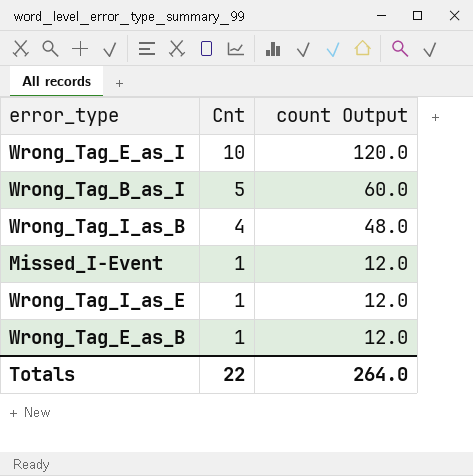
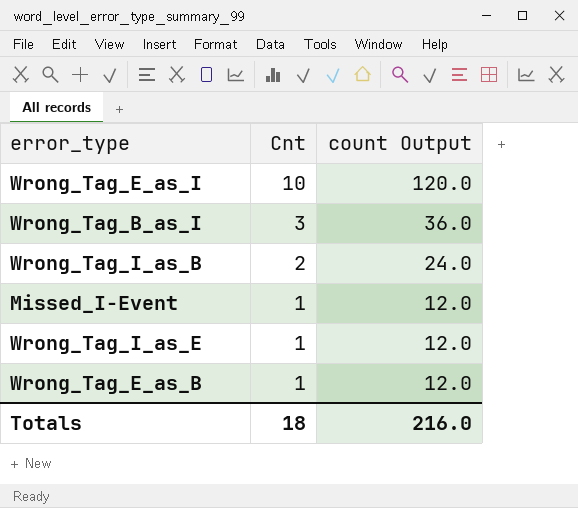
Wrong_Tag_B_as_I | Cnt: 5 -> 3
Wrong_Tag_B_as_I | count Output: 60.0 -> 36.0
Wrong_Tag_I_as_B | Cnt: 4 -> 2
Wrong_Tag_I_as_B | count Output: 48.0 -> 24.0
Totals | Cnt: 22 -> 18
Totals | count Output: 264.0 -> 216.0

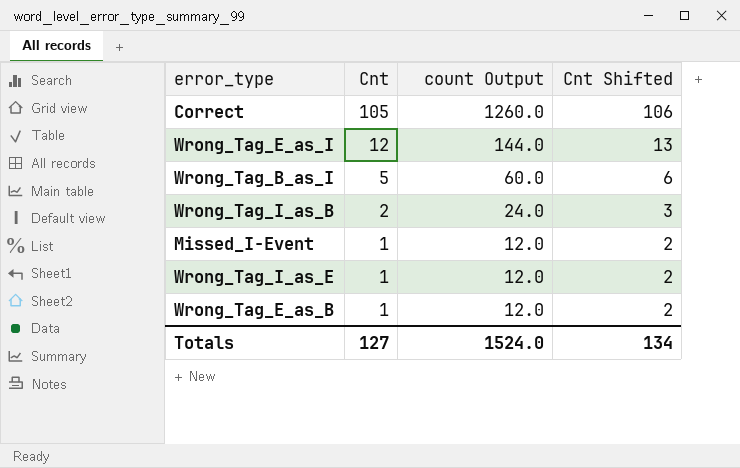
column Cnt Shifted | formula: none -> [Cnt] + 1
row Correct: none -> 105 | 1260.0 | 106
Wrong_Tag_E_as_I | Cnt: 10 -> 12
Wrong_Tag_E_as_I | count Output: 120.0 -> 144.0
Wrong_Tag_B_as_I | Cnt: 3 -> 5
Wrong_Tag_B_as_I | count Output: 36.0 -> 60.0
Totals | Cnt: 18 -> 127
Totals | count Output: 216.0 -> 1524.0

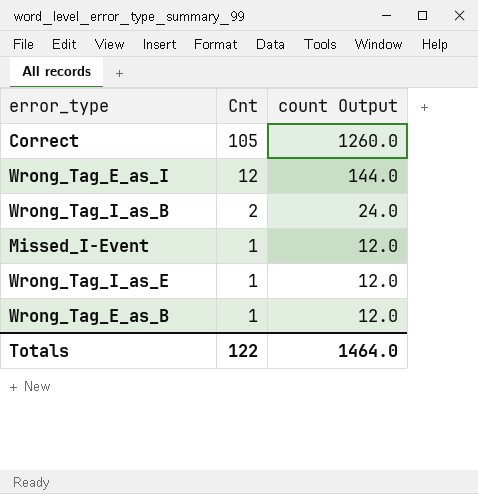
column Cnt Shifted | formula: [Cnt] + 1 -> none
row Wrong_Tag_B_as_I: 5 | 60.0 | 6 -> none
Totals | Cnt: 127 -> 122
Totals | count Output: 1524.0 -> 1464.0

